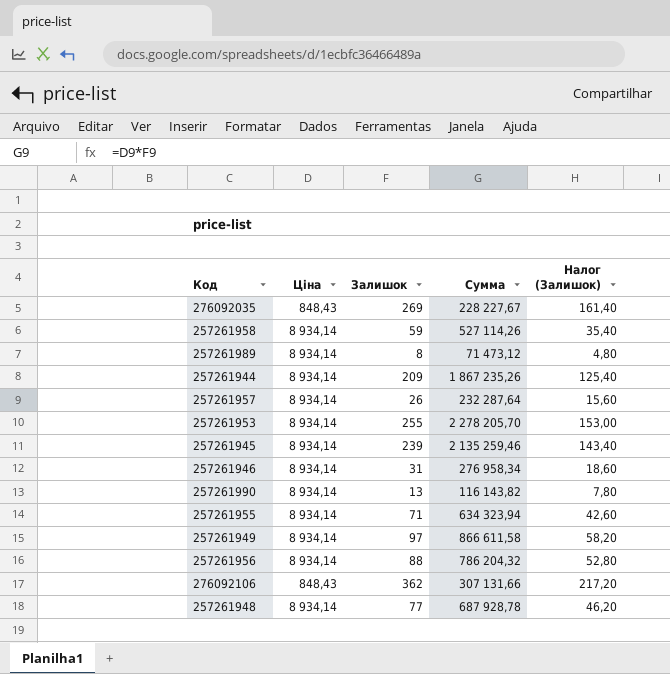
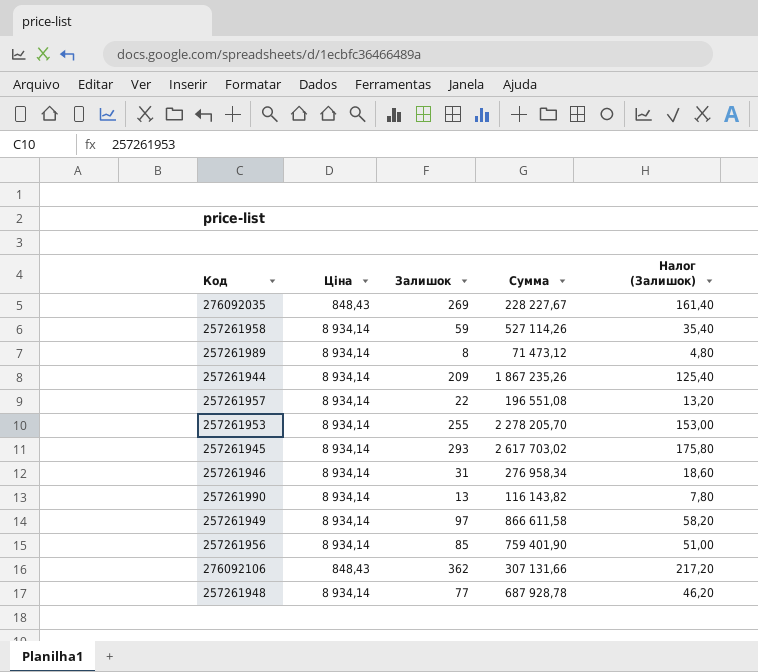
row 257261955: 8 934,14 | 71 | 634 323,94 | 42,60 -> none
257261957 | Залишок: 26 -> 22
257261957 | Сумма: 232 287,64 -> 196 551,08
257261957 | Налог (Залишок): 15,60 -> 13,20
257261945 | Залишок: 239 -> 293
257261945 | Сумма: 2 135 259,46 -> 2 617 703,02
257261945 | Налог (Залишок): 143,40 -> 175,80
257261956 | Залишок: 88 -> 85
257261956 | Сумма: 786 204,32 -> 759 401,90
257261956 | Налог (Залишок): 52,80 -> 51,00

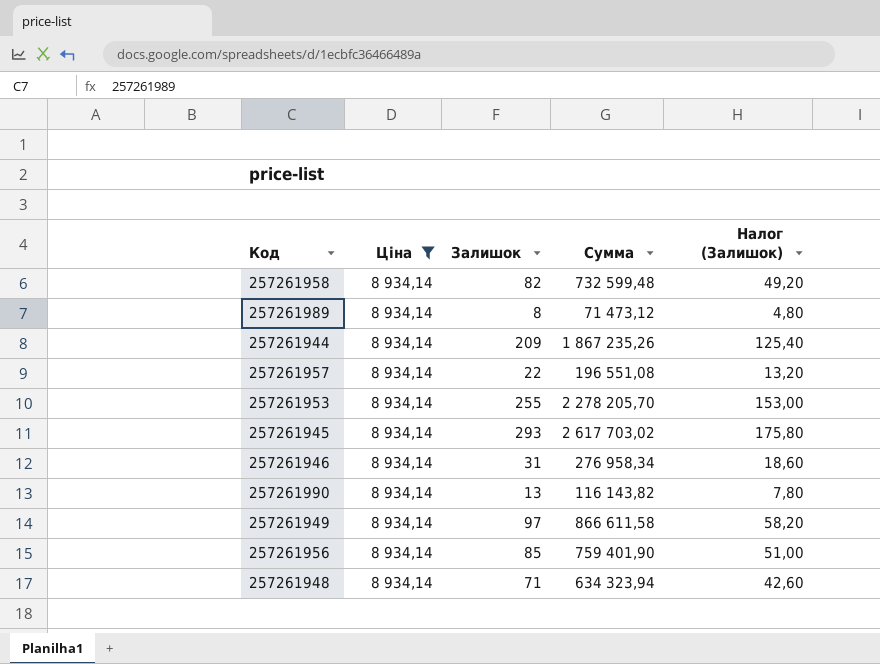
filter: none -> Ціна = 8 934,14
257261958 | Залишок: 59 -> 82
257261958 | Сумма: 527 114,26 -> 732 599,48
257261958 | Налог (Залишок): 35,40 -> 49,20
257261948 | Залишок: 77 -> 71
257261948 | Сумма: 687 928,78 -> 634 323,94
257261948 | Налог (Залишок): 46,20 -> 42,60

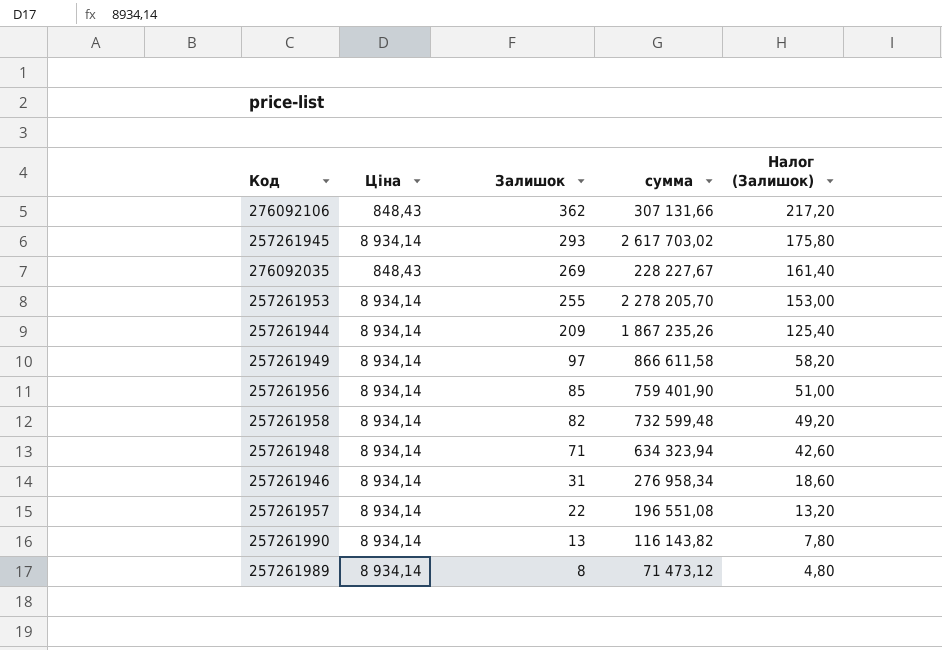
filter: Ціна = 8 934,14 -> none
row order: none -> Залишок descending
column name: Сумма -> сумма

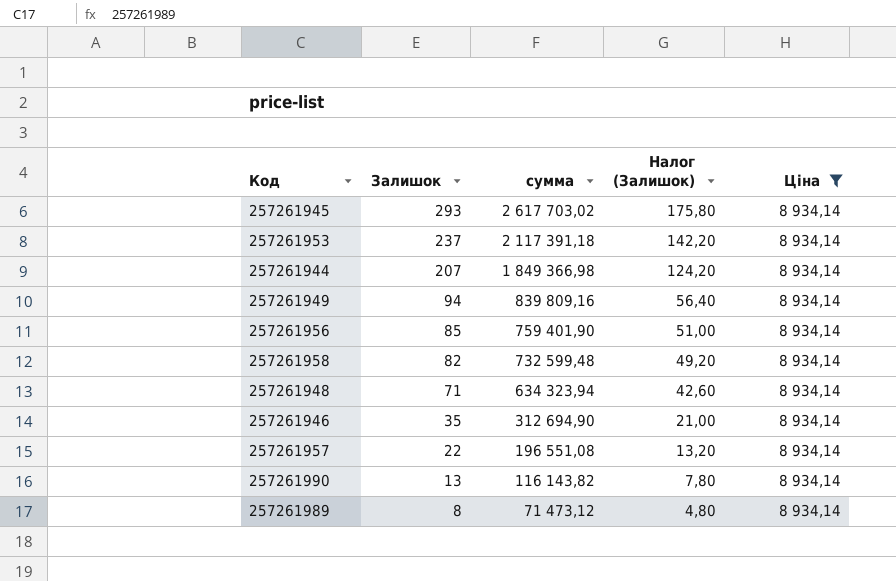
filter: none -> Ціна = 8 934,14
column Ціна | position: 2 -> 5
257261953 | Залишок: 255 -> 237
257261953 | сумма: 2 278 205,70 -> 2 117 391,18
257261953 | Налог (Залишок): 153,00 -> 142,20
257261944 | Залишок: 209 -> 207
257261944 | сумма: 1 867 235,26 -> 1 849 366,98
257261944 | Налог (Залишок): 125,40 -> 124,20
257261949 | Залишок: 97 -> 94
257261949 | сумма: 866 611,58 -> 839 809,16
257261949 | Налог (Залишок): 58,20 -> 56,40
257261946 | Залишок: 31 -> 35
257261946 | сумма: 276 958,34 -> 312 694,90
257261946 | Налог (Залишок): 18,60 -> 21,00

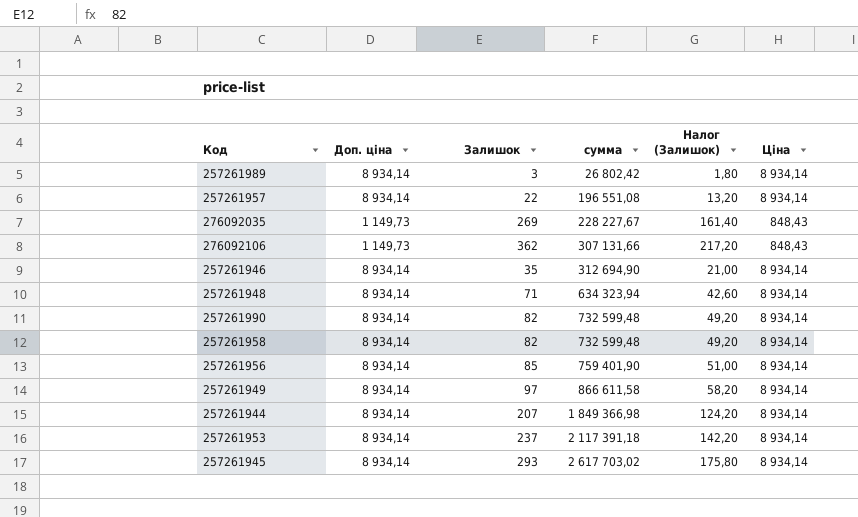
filter: Ціна = 8 934,14 -> none
row order: Залишок descending -> сумма ascending
column Доп. ціна | position: none -> 2
257261989 | Залишок: 8 -> 3
257261989 | сумма: 71 473,12 -> 26 802,42
257261989 | Налог (Залишок): 4,80 -> 1,80
257261990 | Залишок: 13 -> 82
257261990 | сумма: 116 143,82 -> 732 599,48
257261990 | Налог (Залишок): 7,80 -> 49,20
257261949 | Залишок: 94 -> 97
257261949 | сумма: 839 809,16 -> 866 611,58
257261949 | Налог (Залишок): 56,40 -> 58,20

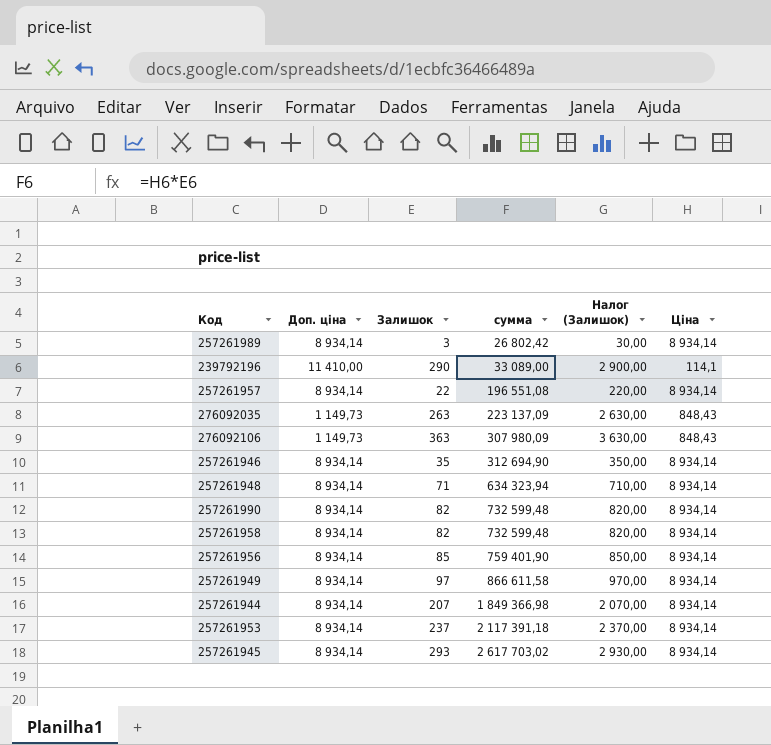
column Налог (Залишок) | formula: [Залишок] * 0,6 -> [Залишок] * 10
row 239792196: none -> 11 410,00 | 290 | 33 089,00 | 2 900,00 | 114,1
276092035 | Залишок: 269 -> 263
276092035 | сумма: 228 227,67 -> 223 137,09
276092106 | Залишок: 362 -> 363
276092106 | сумма: 307 131,66 -> 307 980,09

